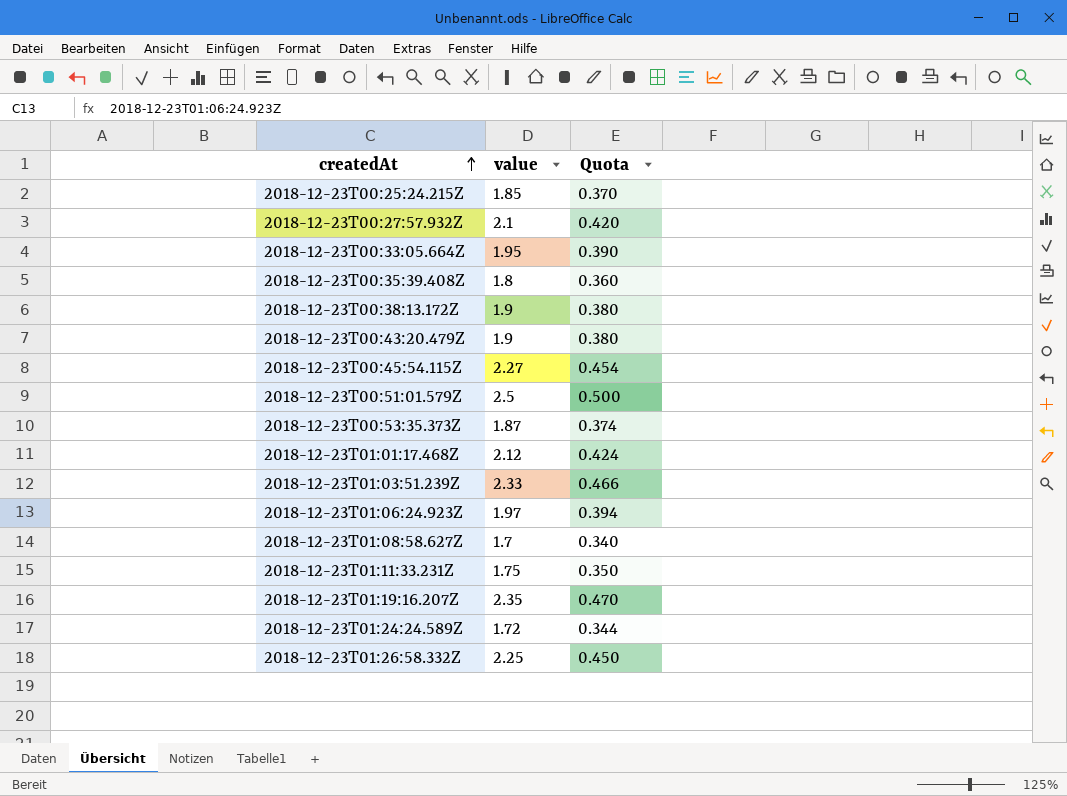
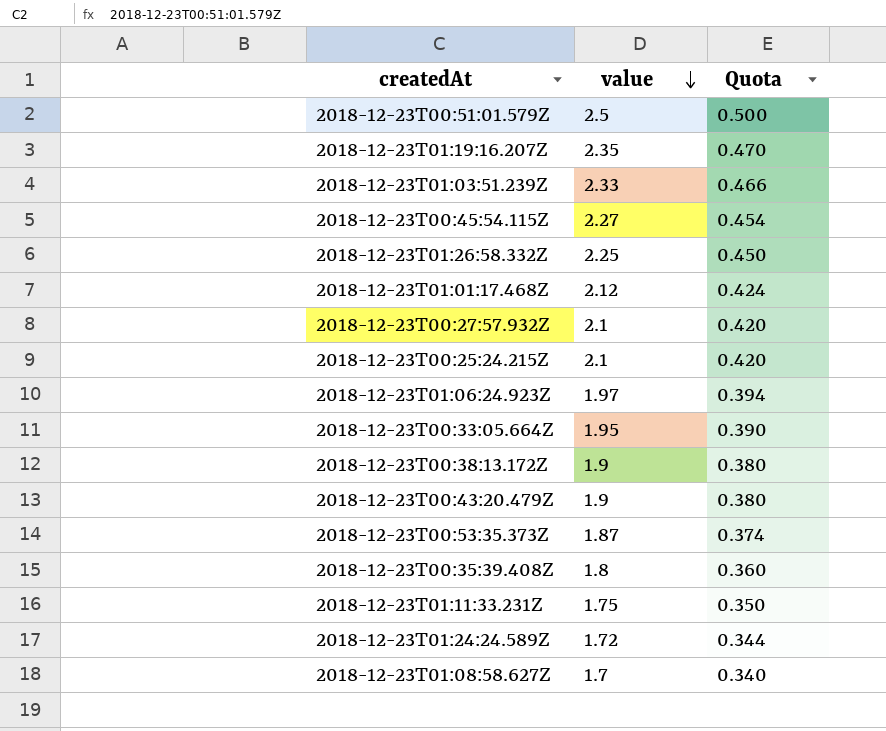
row order: createdAt ascending -> value descending
2018-12-23T00:25:24.215Z | value: 1.85 -> 2.1
2018-12-23T00:25:24.215Z | Quota: 0.370 -> 0.420

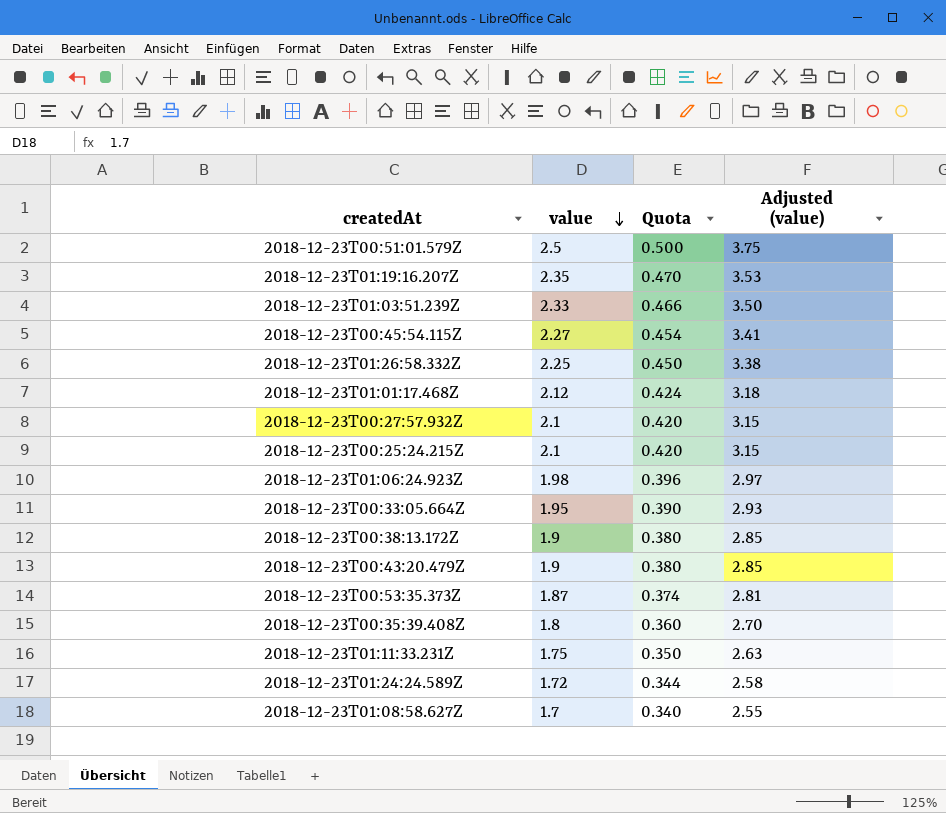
column Adjusted (value) | formula: none -> [value] * 1.5
2018-12-23T01:06:24.923Z | value: 1.97 -> 1.98
2018-12-23T01:06:24.923Z | Quota: 0.394 -> 0.396

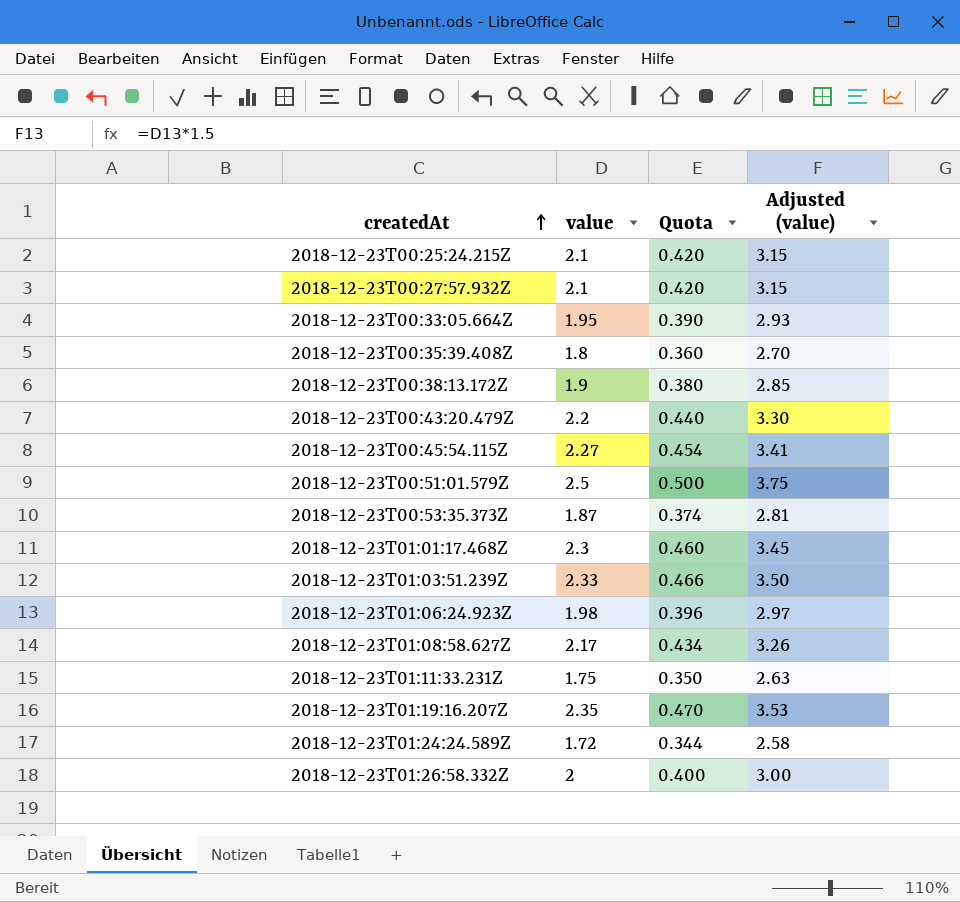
row order: value descending -> createdAt ascending
2018-12-23T00:43:20.479Z | value: 1.9 -> 2.2
2018-12-23T00:43:20.479Z | Quota: 0.380 -> 0.440
2018-12-23T00:43:20.479Z | Adjusted (value): 2.85 -> 3.30
2018-12-23T01:01:17.468Z | value: 2.12 -> 2.3
2018-12-23T01:01:17.468Z | Quota: 0.424 -> 0.460
2018-12-23T01:01:17.468Z | Adjusted (value): 3.18 -> 3.45
2018-12-23T01:08:58.627Z | value: 1.7 -> 2.17
2018-12-23T01:08:58.627Z | Quota: 0.340 -> 0.434
2018-12-23T01:08:58.627Z | Adjusted (value): 2.55 -> 3.26
2018-12-23T01:26:58.332Z | value: 2.25 -> 2
2018-12-23T01:26:58.332Z | Quota: 0.450 -> 0.400
2018-12-23T01:26:58.332Z | Adjusted (value): 3.38 -> 3.00

